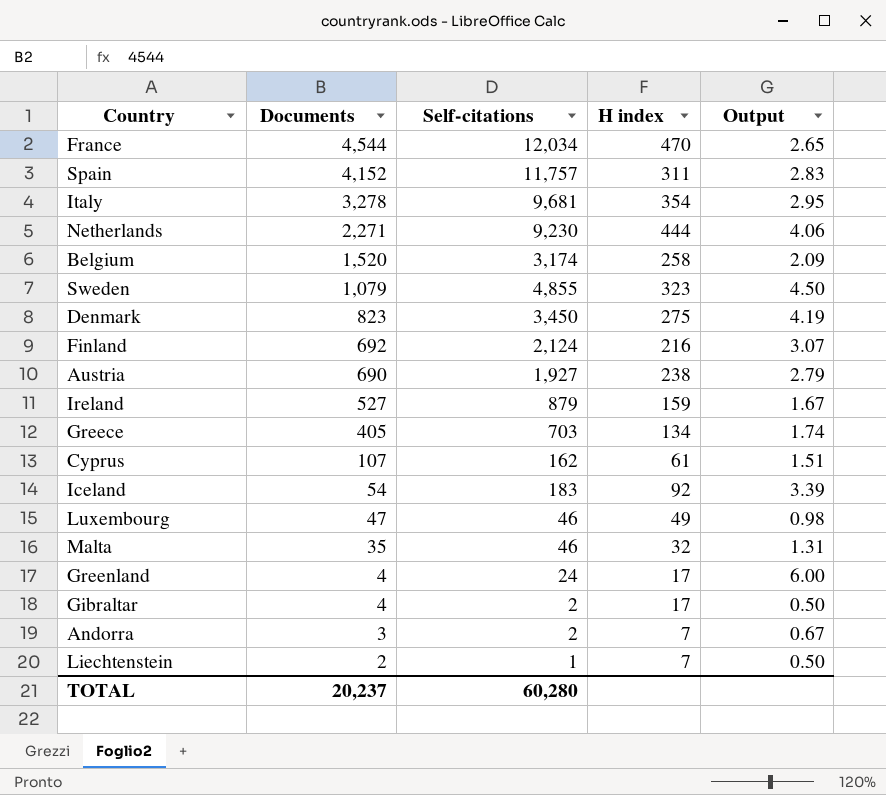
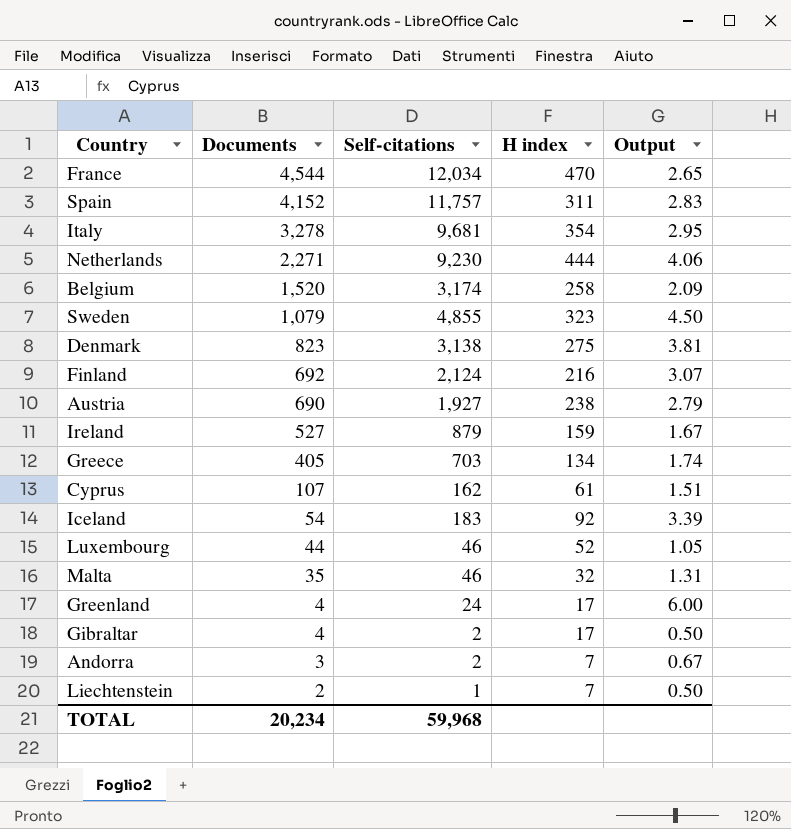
Denmark | Self-citations: 3,450 -> 3,138
Denmark | Output: 4.19 -> 3.81
Luxembourg | Documents: 47 -> 44
Luxembourg | H index: 49 -> 52
Luxembourg | Output: 0.98 -> 1.05
TOTAL | Documents: 20,237 -> 20,234
TOTAL | Self-citations: 60,280 -> 59,968

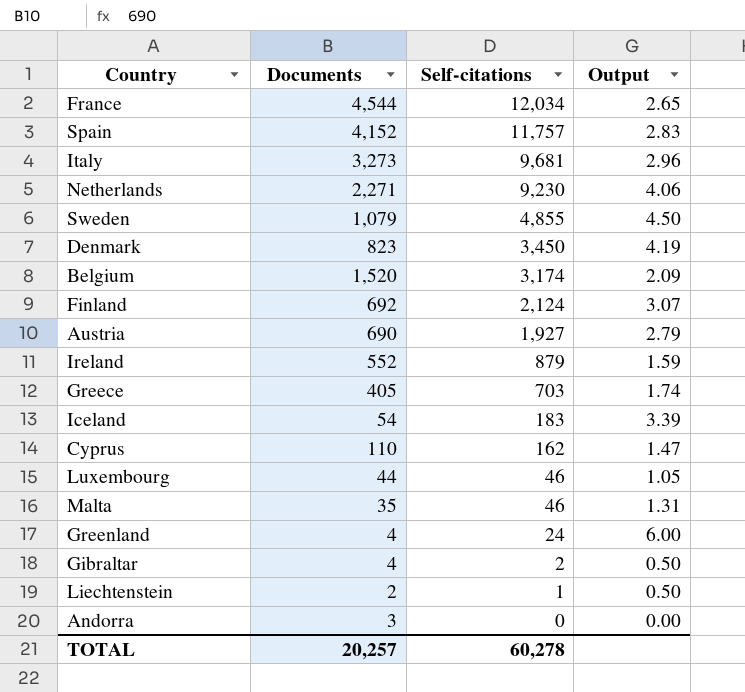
row order: Documents descending -> Self-citations descending
column H index | position: 4 -> none
Italy | Documents: 3,278 -> 3,273
Italy | Output: 2.95 -> 2.96
Denmark | Self-citations: 3,138 -> 3,450
Denmark | Output: 3.81 -> 4.19
Ireland | Documents: 527 -> 552
Ireland | Output: 1.67 -> 1.59
Cyprus | Documents: 107 -> 110
Cyprus | Output: 1.51 -> 1.47
Andorra | Self-citations: 2 -> 0
Andorra | Output: 0.67 -> 0.00
TOTAL | Documents: 20,234 -> 20,257
TOTAL | Self-citations: 59,968 -> 60,278

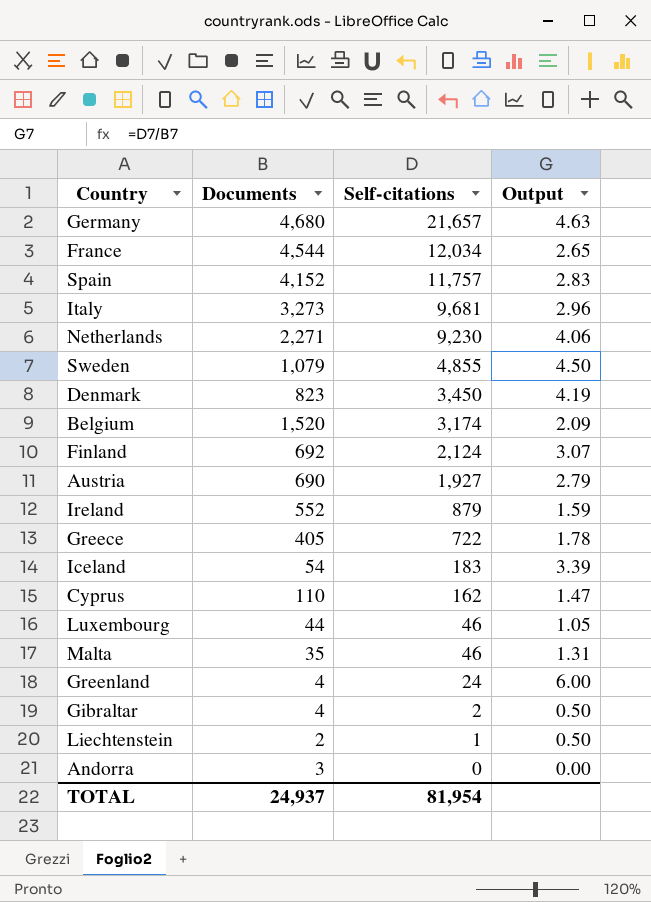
row Germany: none -> 4,680 | 21,657 | 4.63
Greece | Self-citations: 703 -> 722
Greece | Output: 1.74 -> 1.78
TOTAL | Documents: 20,257 -> 24,937
TOTAL | Self-citations: 60,278 -> 81,954

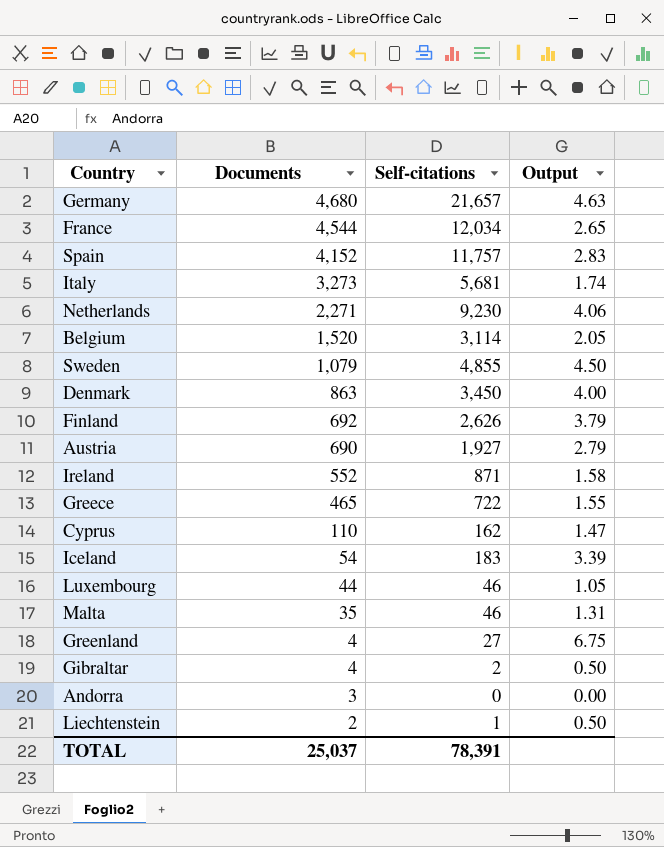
row order: Self-citations descending -> Documents descending
Italy | Self-citations: 9,681 -> 5,681
Italy | Output: 2.96 -> 1.74
Belgium | Self-citations: 3,174 -> 3,114
Belgium | Output: 2.09 -> 2.05
Denmark | Documents: 823 -> 863
Denmark | Output: 4.19 -> 4.00
Finland | Self-citations: 2,124 -> 2,626
Finland | Output: 3.07 -> 3.79
Ireland | Self-citations: 879 -> 871
Ireland | Output: 1.59 -> 1.58
Greece | Documents: 405 -> 465
Greece | Output: 1.78 -> 1.55
Greenland | Self-citations: 24 -> 27
Greenland | Output: 6.00 -> 6.75
TOTAL | Documents: 24,937 -> 25,037
TOTAL | Self-citations: 81,954 -> 78,391

